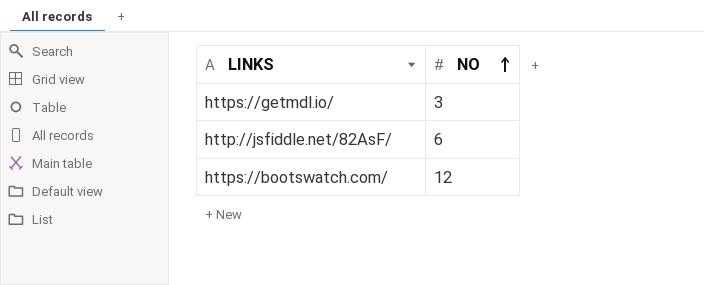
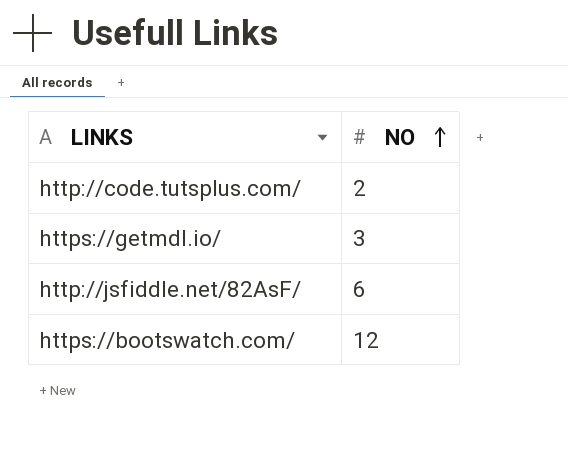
row http://code.tutsplus.com/: none -> 2

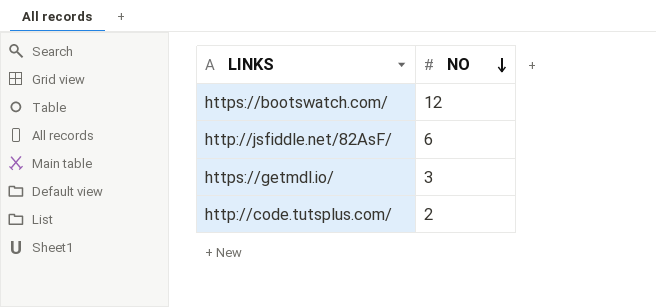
row order: NO ascending -> NO descending

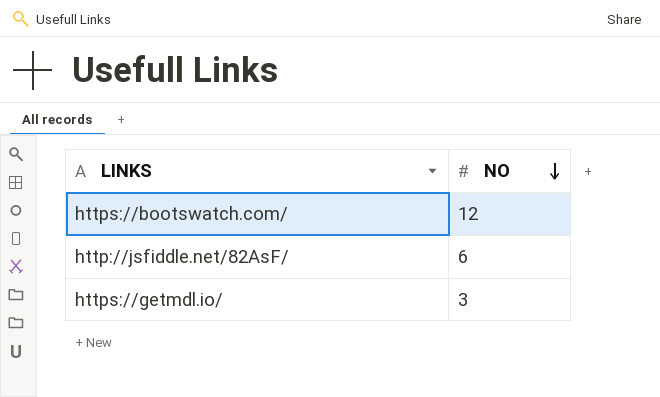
row http://code.tutsplus.com/: 2 -> none

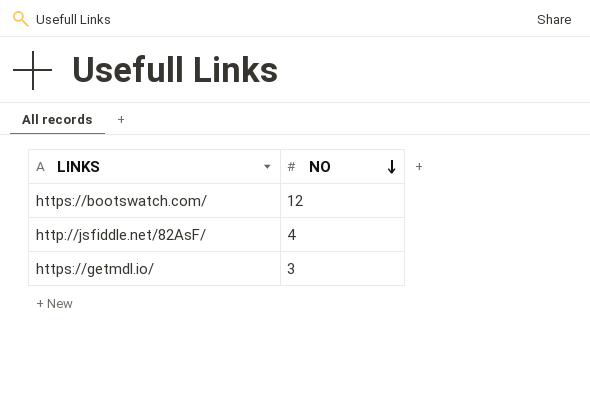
http://jsfiddle.net/82AsF/ | NO: 6 -> 4

